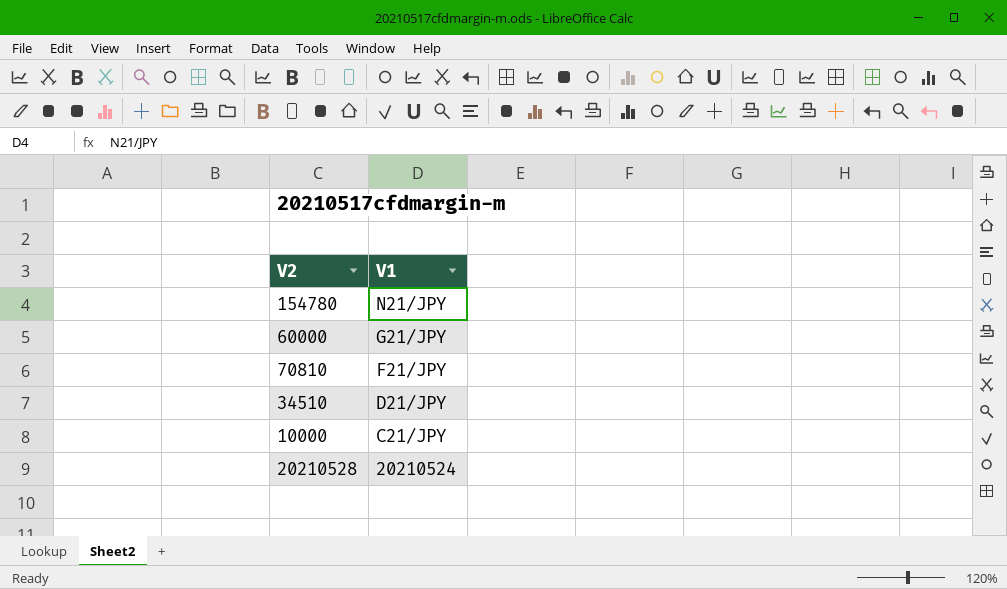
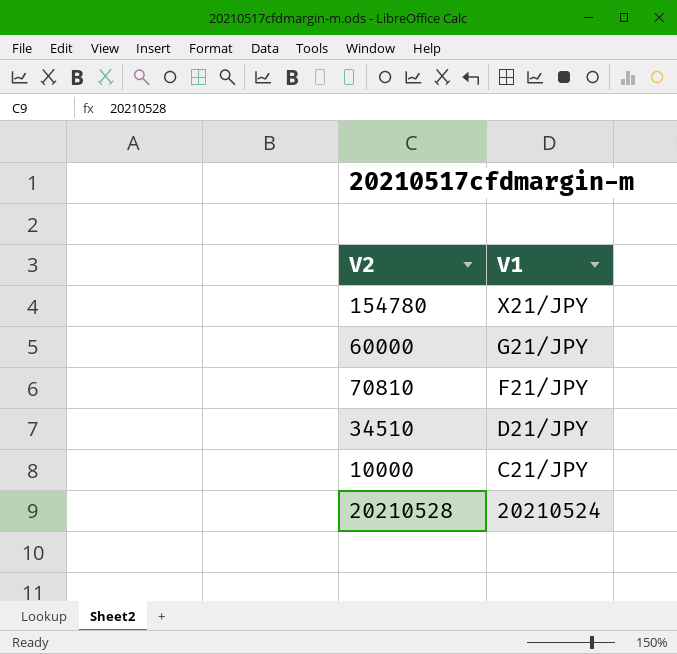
154780 | V1: N21/JPY -> X21/JPY

